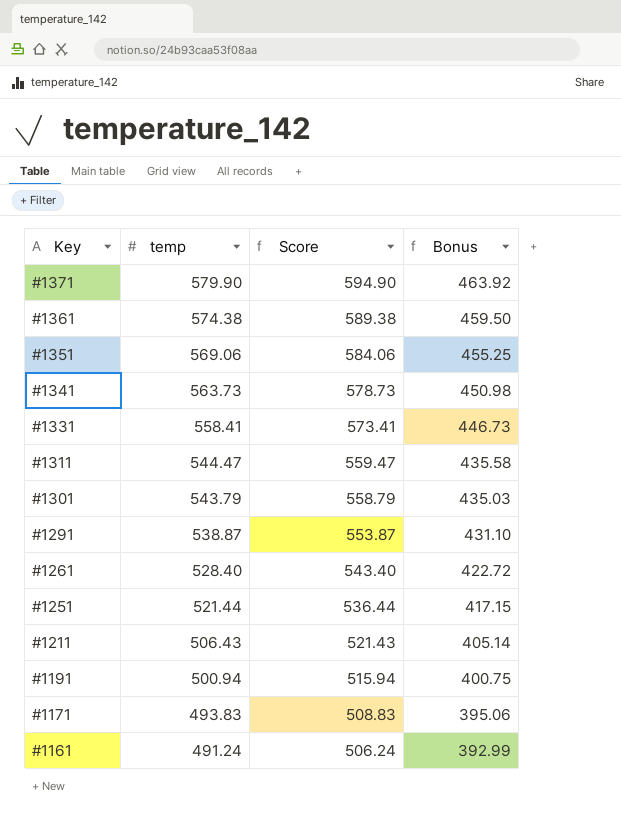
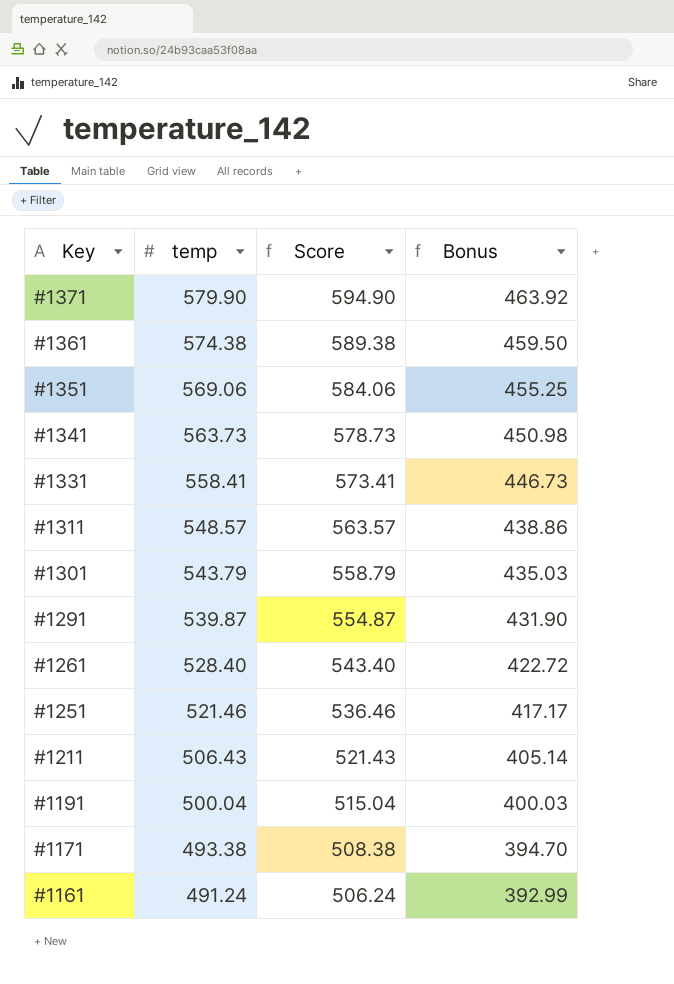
#1311 | temp: 544.47 -> 548.57
#1311 | Score: 559.47 -> 563.57
#1311 | Bonus: 435.58 -> 438.86
#1291 | temp: 538.87 -> 539.87
#1291 | Score: 553.87 -> 554.87
#1291 | Bonus: 431.10 -> 431.90
#1251 | temp: 521.44 -> 521.46
#1251 | Score: 536.44 -> 536.46
#1251 | Bonus: 417.15 -> 417.17
#1191 | temp: 500.94 -> 500.04
#1191 | Score: 515.94 -> 515.04
#1191 | Bonus: 400.75 -> 400.03
#1171 | temp: 493.83 -> 493.38
#1171 | Score: 508.83 -> 508.38
#1171 | Bonus: 395.06 -> 394.70

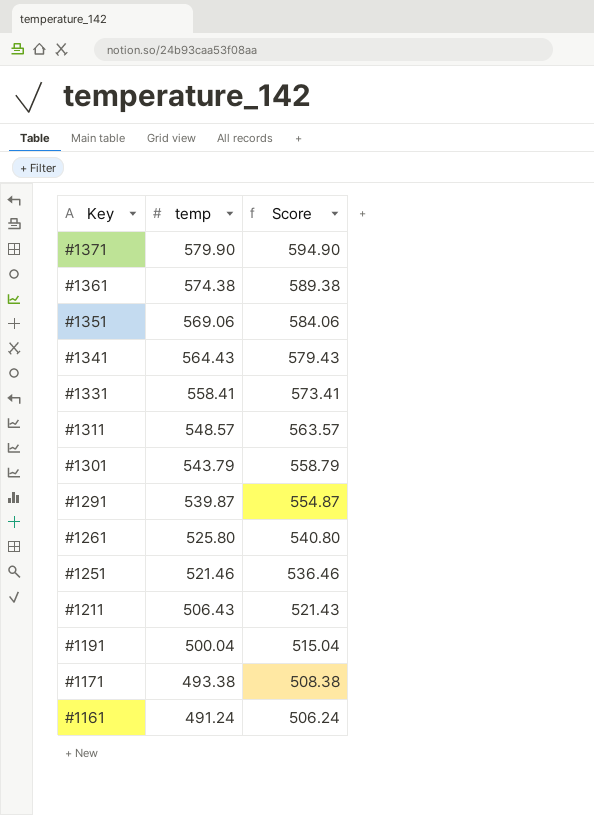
column Bonus | formula: [temp] * 0.8 -> none
#1341 | temp: 563.73 -> 564.43
#1341 | Score: 578.73 -> 579.43
#1261 | temp: 528.40 -> 525.80
#1261 | Score: 543.40 -> 540.80

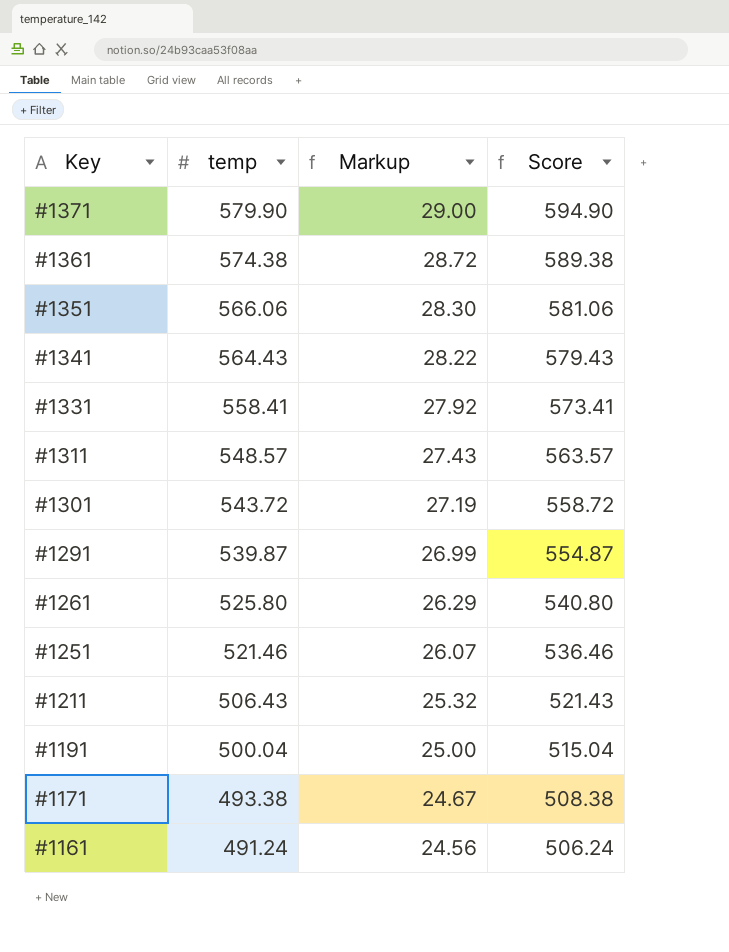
column Markup | formula: none -> [temp] * 0.05
#1351 | temp: 569.06 -> 566.06
#1351 | Score: 584.06 -> 581.06
#1301 | temp: 543.79 -> 543.72
#1301 | Score: 558.79 -> 558.72

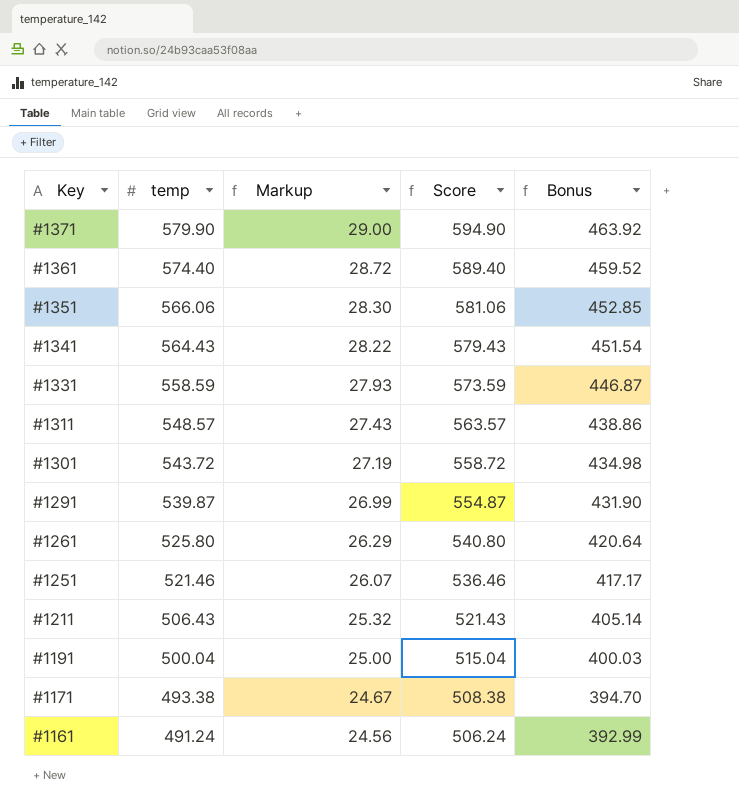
column Bonus | formula: none -> [temp] * 0.8
#1361 | temp: 574.38 -> 574.40
#1361 | Score: 589.38 -> 589.40
#1331 | temp: 558.41 -> 558.59
#1331 | Markup: 27.92 -> 27.93
#1331 | Score: 573.41 -> 573.59

